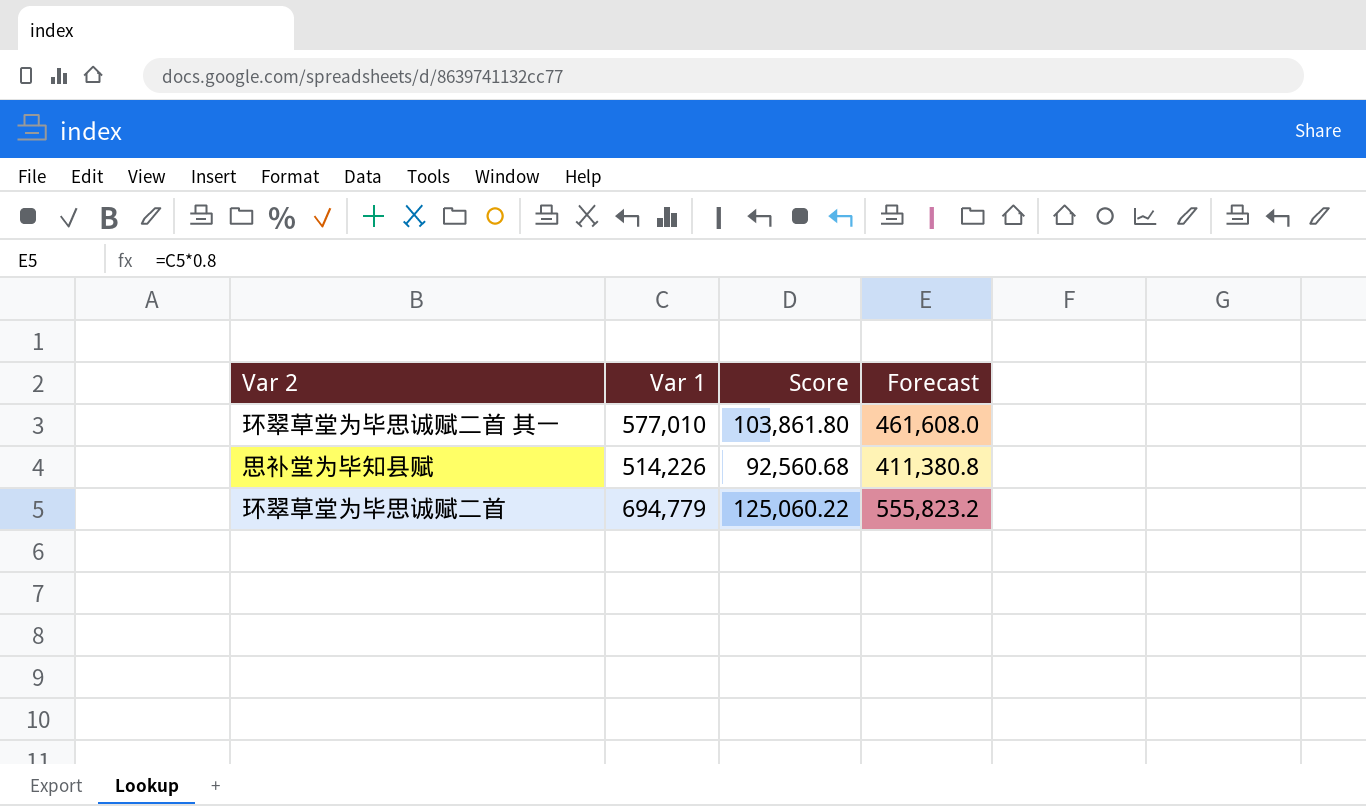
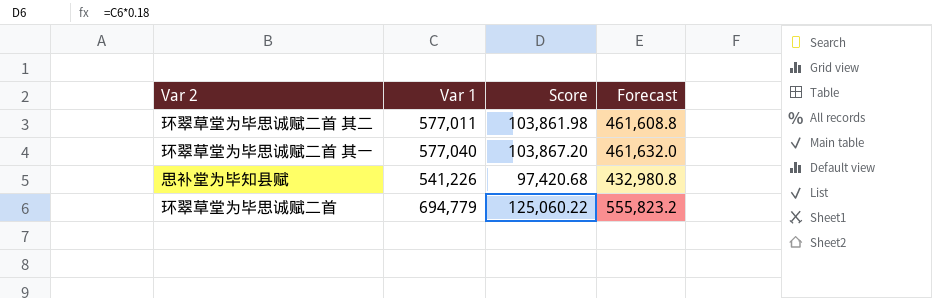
row 环翠草堂为毕思诚赋二首 其二: none -> 577,011 | 103,861.98 | 461,608.8
环翠草堂为毕思诚赋二首 其一 | Var 1: 577,010 -> 577,040
环翠草堂为毕思诚赋二首 其一 | Score: 103,861.80 -> 103,867.20
环翠草堂为毕思诚赋二首 其一 | Forecast: 461,608.0 -> 461,632.0
思补堂为毕知县赋 | Var 1: 514,226 -> 541,226
思补堂为毕知县赋 | Score: 92,560.68 -> 97,420.68
思补堂为毕知县赋 | Forecast: 411,380.8 -> 432,980.8

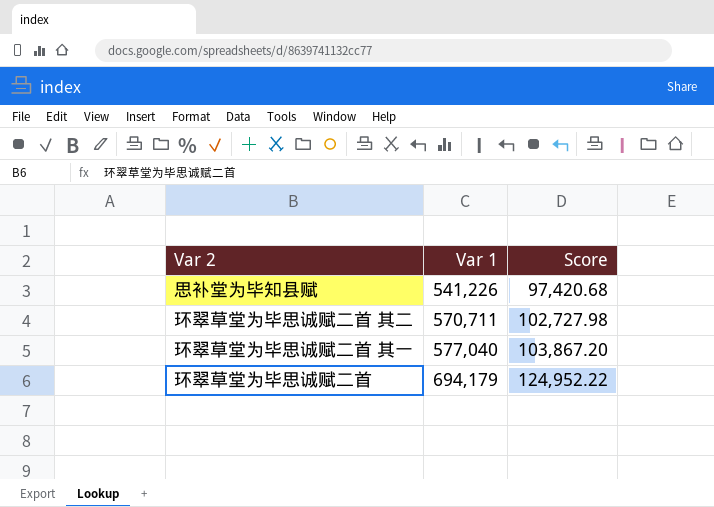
row order: none -> Var 1 ascending
column Forecast | formula: [Var 1] * 0.8 -> none
环翠草堂为毕思诚赋二首 其二 | Var 1: 577,011 -> 570,711
环翠草堂为毕思诚赋二首 其二 | Score: 103,861.98 -> 102,727.98
环翠草堂为毕思诚赋二首 | Var 1: 694,779 -> 694,179
环翠草堂为毕思诚赋二首 | Score: 125,060.22 -> 124,952.22

